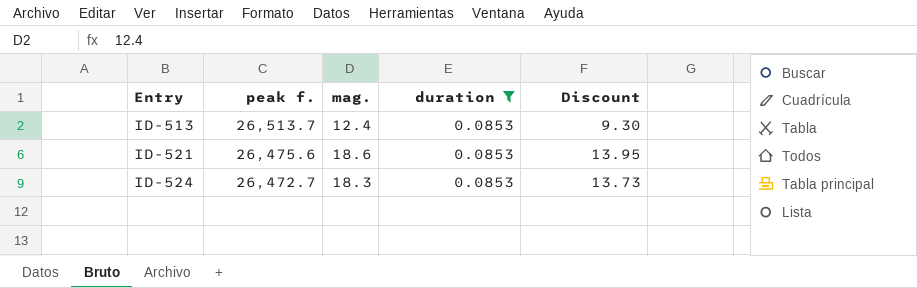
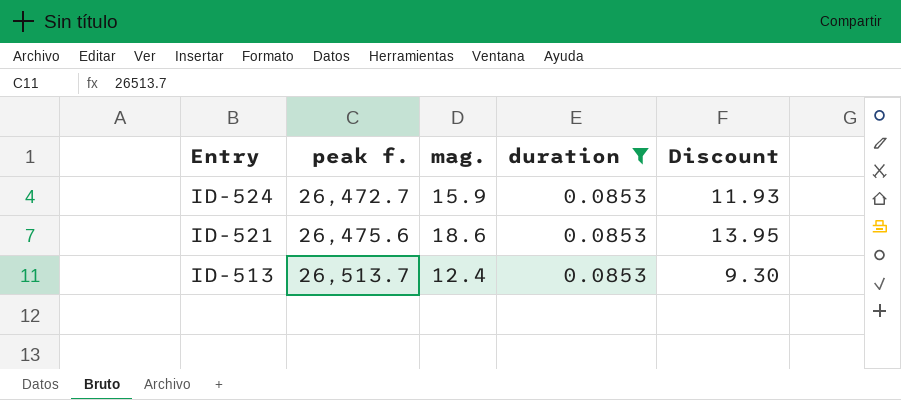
row order: Entry ascending -> Entry descending
ID-524 | mag.: 18.3 -> 15.9
ID-524 | Discount: 13.73 -> 11.93

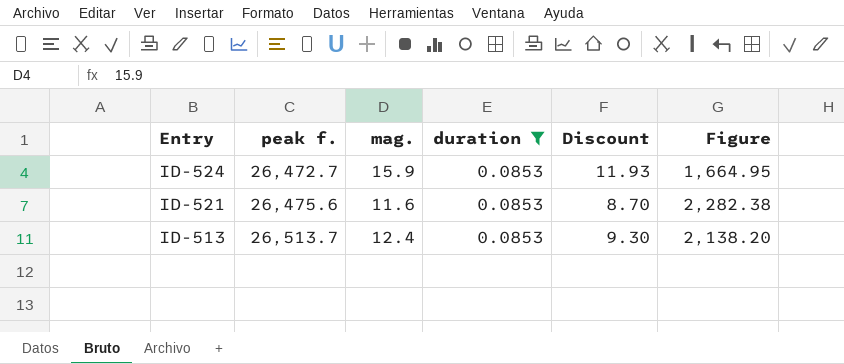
column Figure | formula: none -> [peak f.] / [mag.]
ID-521 | mag.: 18.6 -> 11.6
ID-521 | Discount: 13.95 -> 8.70

